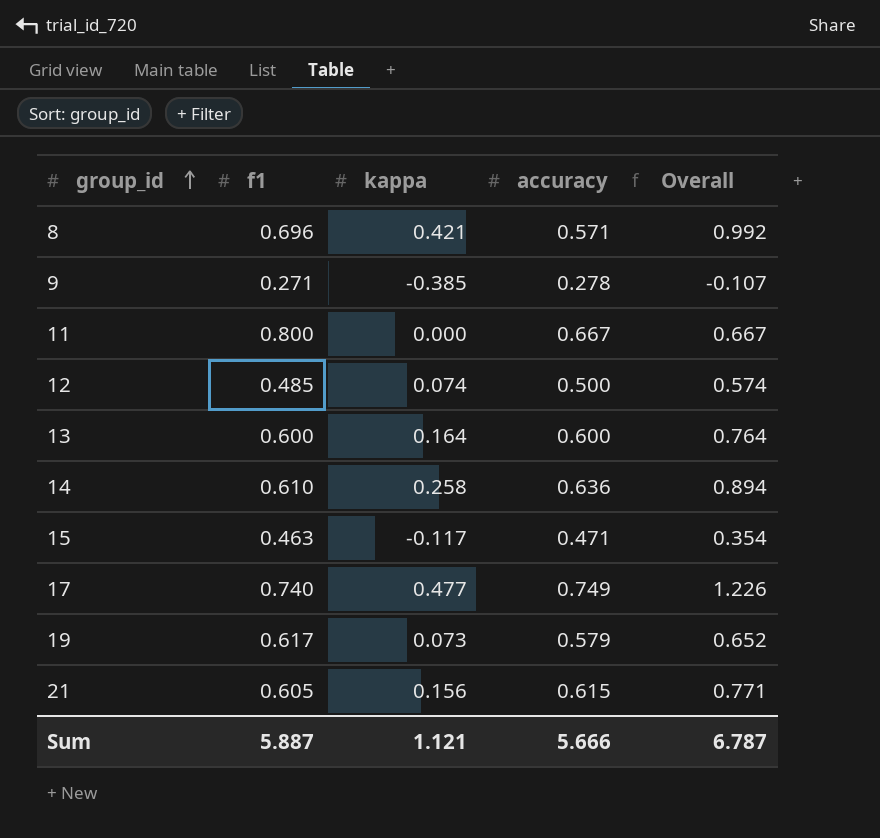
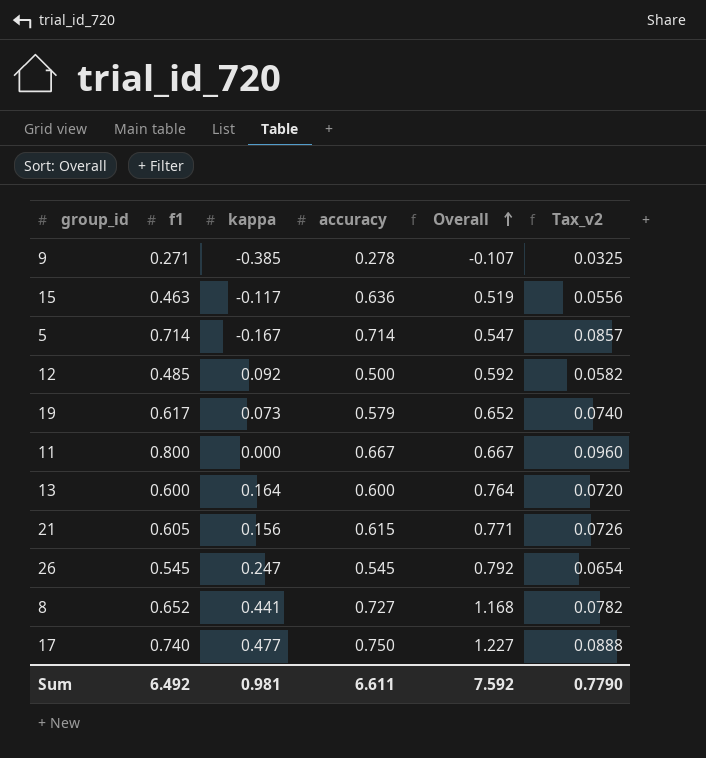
row order: group_id ascending -> Overall ascending
column Tax_v2 | formula: none -> [f1] * 0.12
row 14: 0.610 | 0.258 | 0.636 | 0.894 -> none
15 | accuracy: 0.471 -> 0.636
15 | Overall: 0.354 -> 0.519
row 5: none -> 0.714 | -0.167 | 0.714 | 0.547 | 0.0857
12 | kappa: 0.074 -> 0.092
12 | Overall: 0.574 -> 0.592
row 26: none -> 0.545 | 0.247 | 0.545 | 0.792 | 0.0654
8 | f1: 0.696 -> 0.652
8 | kappa: 0.421 -> 0.441
8 | accuracy: 0.571 -> 0.727
8 | Overall: 0.992 -> 1.168
17 | accuracy: 0.749 -> 0.750
17 | Overall: 1.226 -> 1.227
Sum | f1: 5.887 -> 6.492
Sum | kappa: 1.121 -> 0.981
Sum | accuracy: 5.666 -> 6.611
Sum | Overall: 6.787 -> 7.592

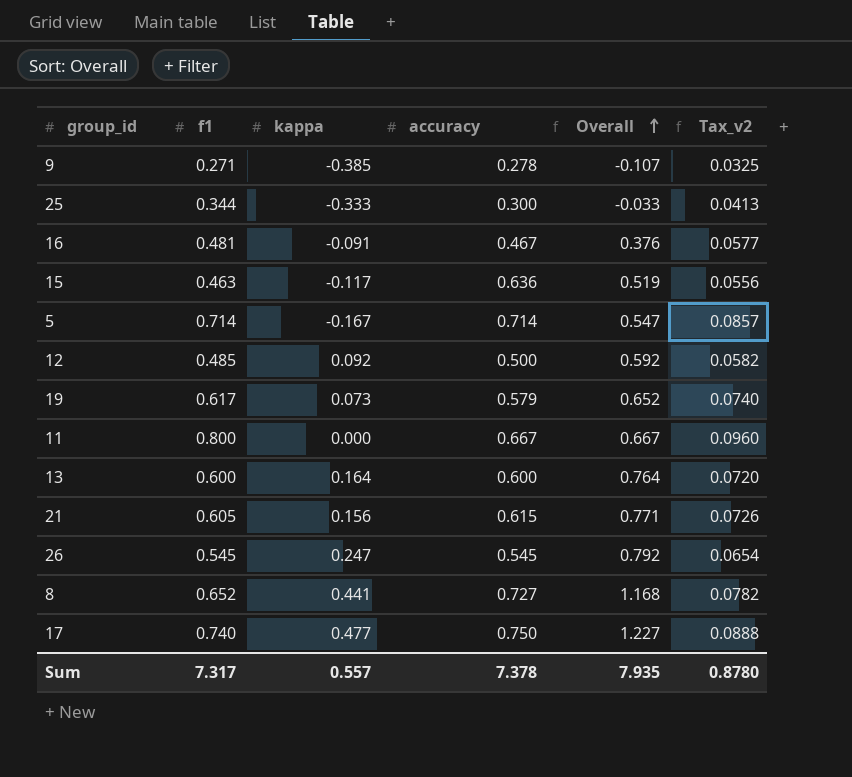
row 25: none -> 0.344 | -0.333 | 0.300 | -0.033 | 0.0413
row 16: none -> 0.481 | -0.091 | 0.467 | 0.376 | 0.0577
Sum | f1: 6.492 -> 7.317
Sum | kappa: 0.981 -> 0.557
Sum | accuracy: 6.611 -> 7.378
Sum | Overall: 7.592 -> 7.935
Sum | Tax_v2: 0.7790 -> 0.8780

